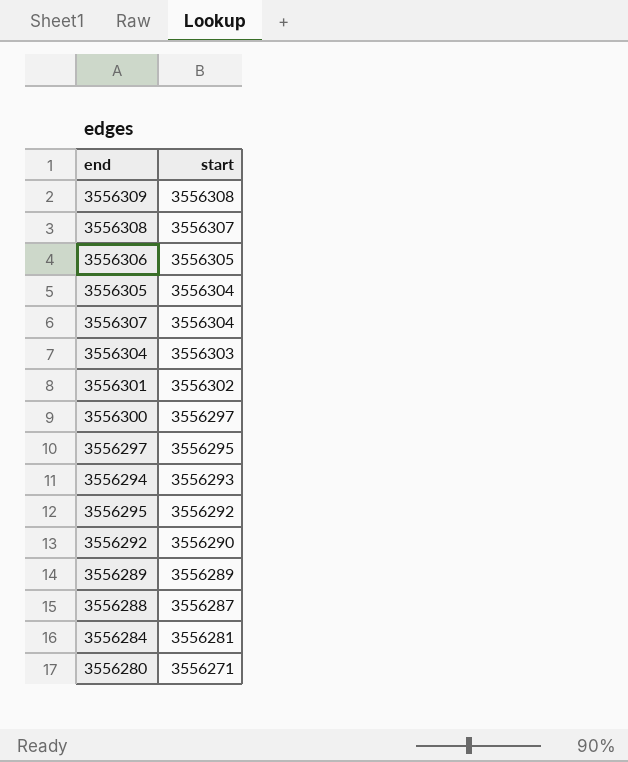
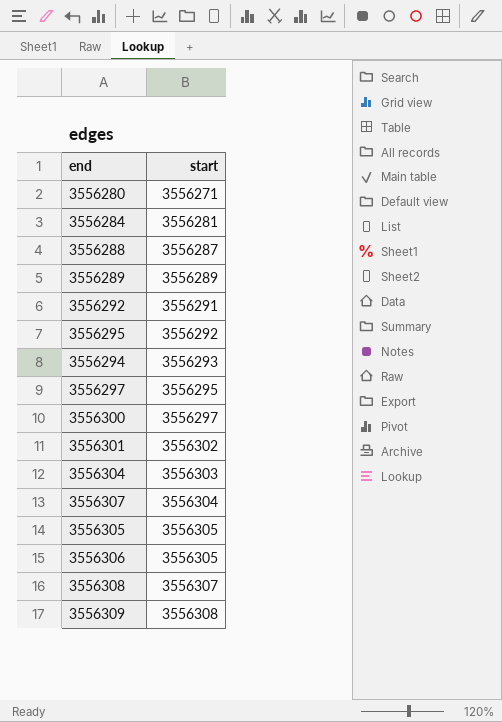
row order: start descending -> start ascending
3556292 | start: 3556290 -> 3556291
3556305 | start: 3556304 -> 3556305

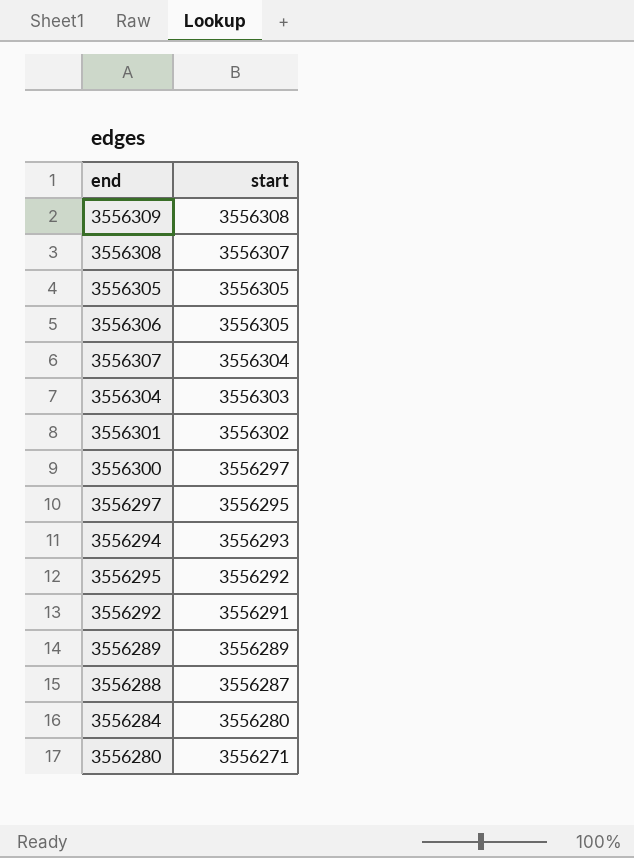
row order: start ascending -> start descending
3556284 | start: 3556281 -> 3556280

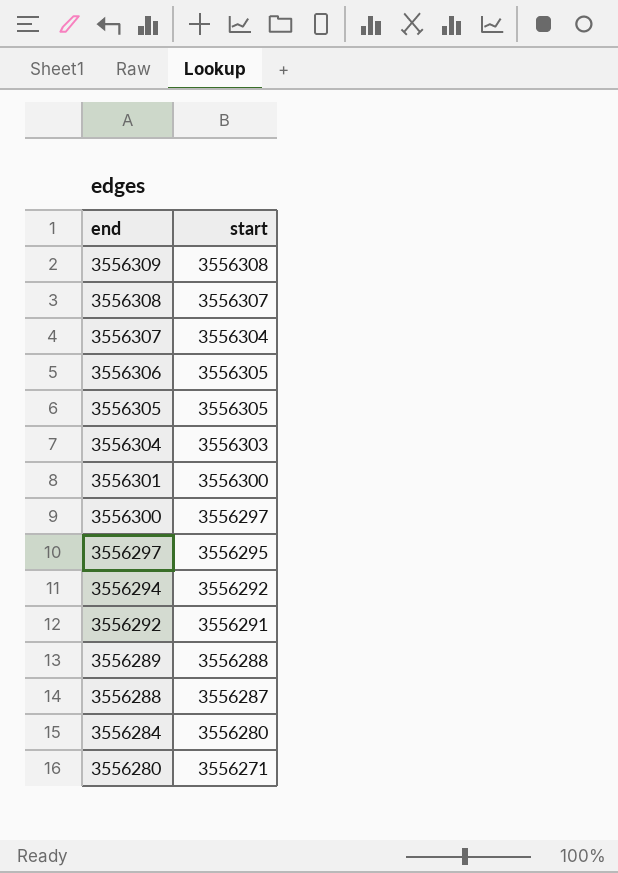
row order: start descending -> end descending
row 3556295: 3556292 -> none
3556301 | start: 3556302 -> 3556300
3556294 | start: 3556293 -> 3556292
3556289 | start: 3556289 -> 3556288

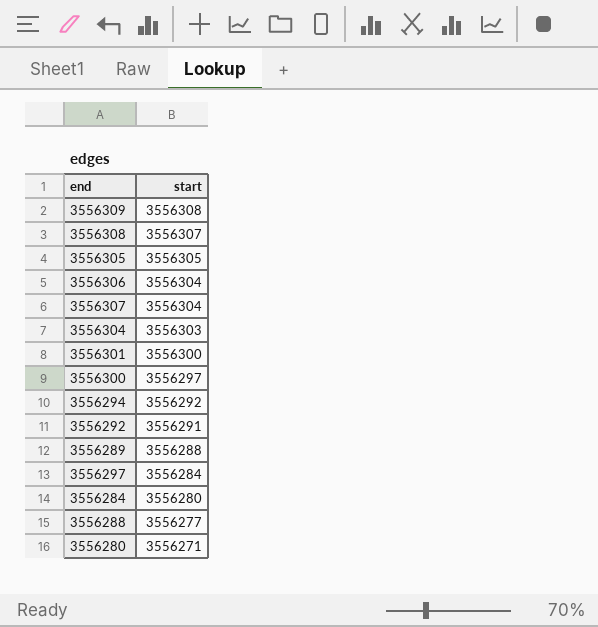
row order: end descending -> start descending
3556306 | start: 3556305 -> 3556304
3556297 | start: 3556295 -> 3556284
3556288 | start: 3556287 -> 3556277

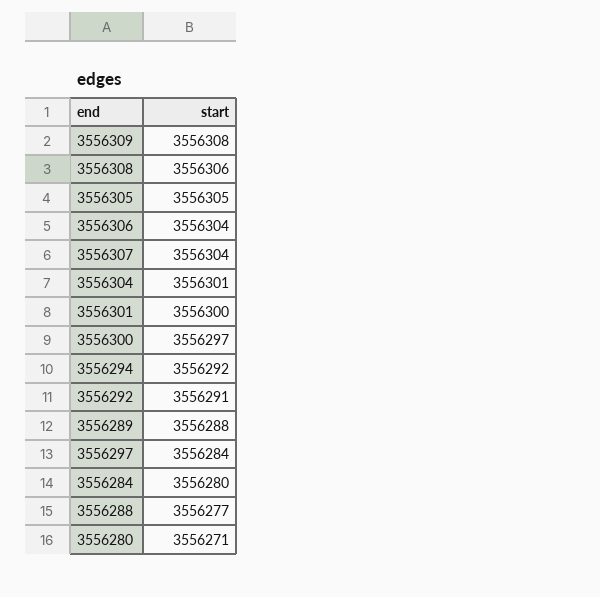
3556308 | start: 3556307 -> 3556306
3556304 | start: 3556303 -> 3556301

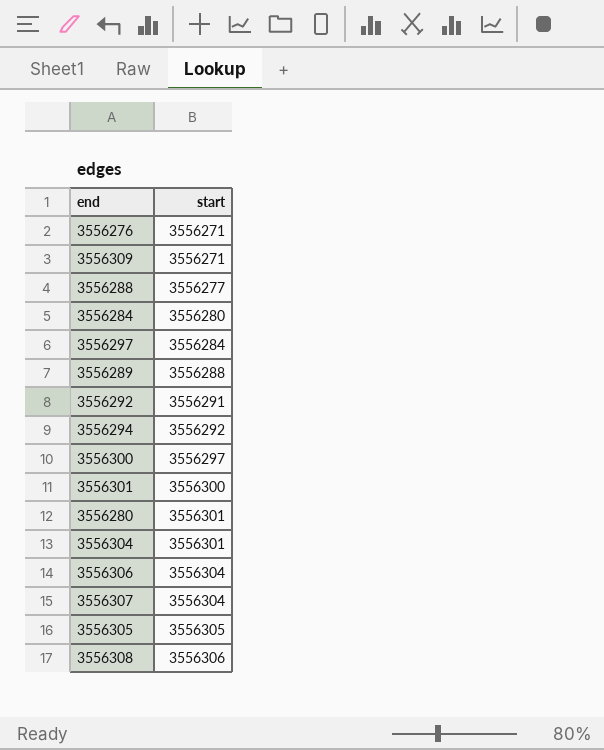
row order: start descending -> start ascending
row 3556276: none -> 3556271
3556309 | start: 3556308 -> 3556271
3556280 | start: 3556271 -> 3556301

